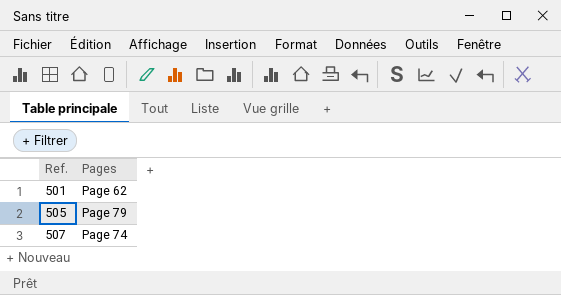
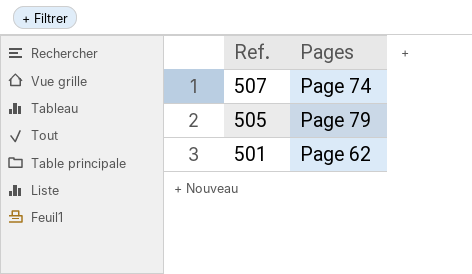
row order: Ref. ascending -> Ref. descending

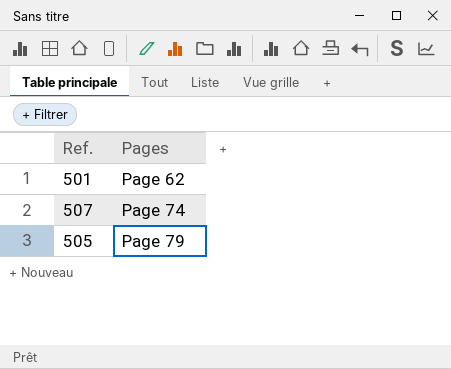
row order: Ref. descending -> Pages ascending

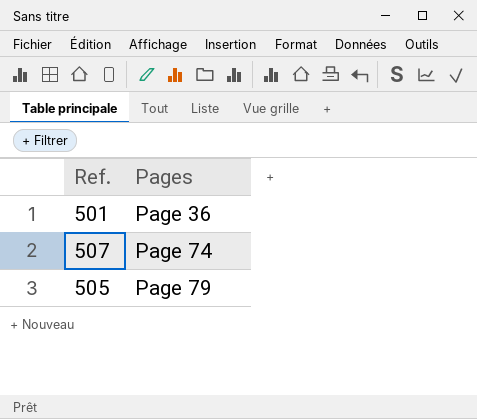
501 | Pages: Page 62 -> Page 36

